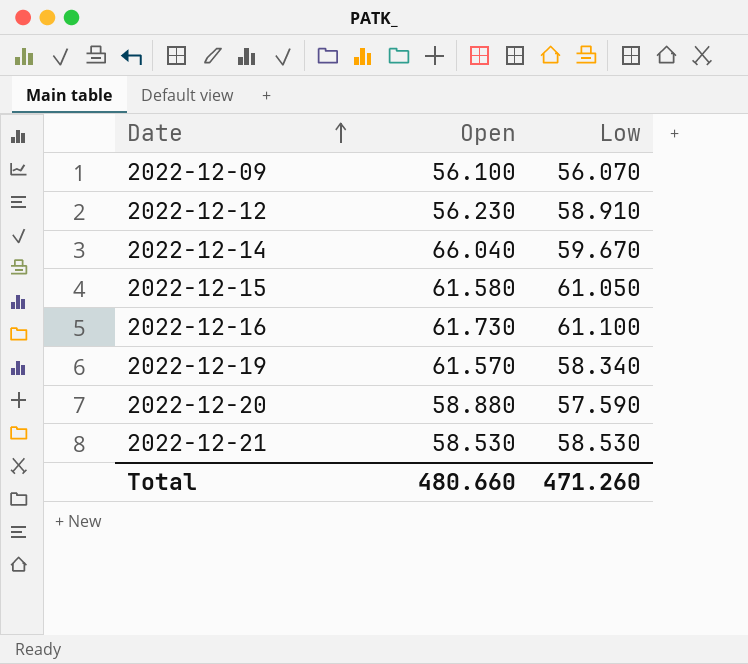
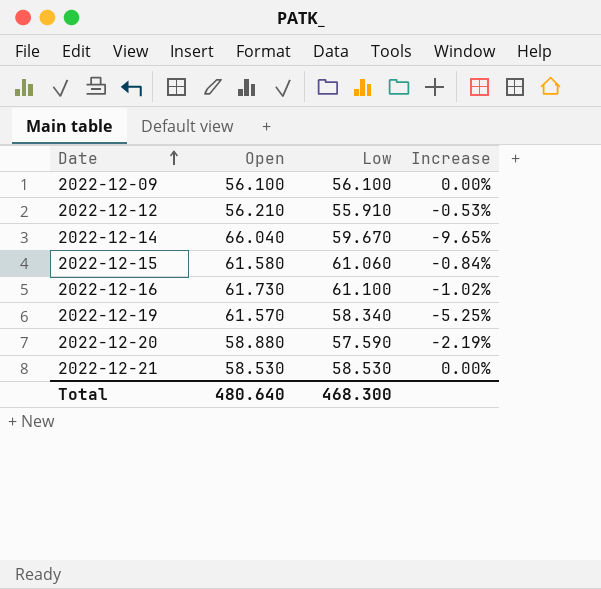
column Increase | formula: none -> ([Low] - [Open]) / [Open]
2022-12-09 | Low: 56.070 -> 56.100
2022-12-12 | Open: 56.230 -> 56.210
2022-12-12 | Low: 58.910 -> 55.910
2022-12-15 | Low: 61.050 -> 61.060
Total | Open: 480.660 -> 480.640
Total | Low: 471.260 -> 468.300

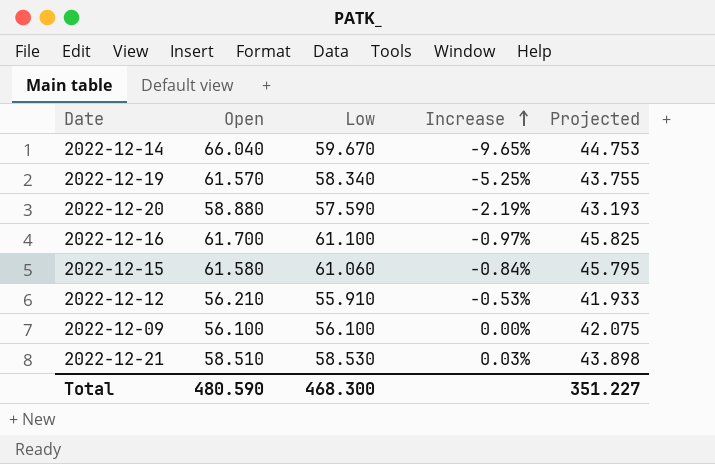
row order: Date ascending -> Increase ascending
column Projected | formula: none -> [Low] * 0.75
2022-12-16 | Open: 61.730 -> 61.700
2022-12-16 | Increase: -1.02% -> -0.97%
2022-12-21 | Open: 58.530 -> 58.510
2022-12-21 | Increase: 0.00% -> 0.03%
Total | Open: 480.640 -> 480.590

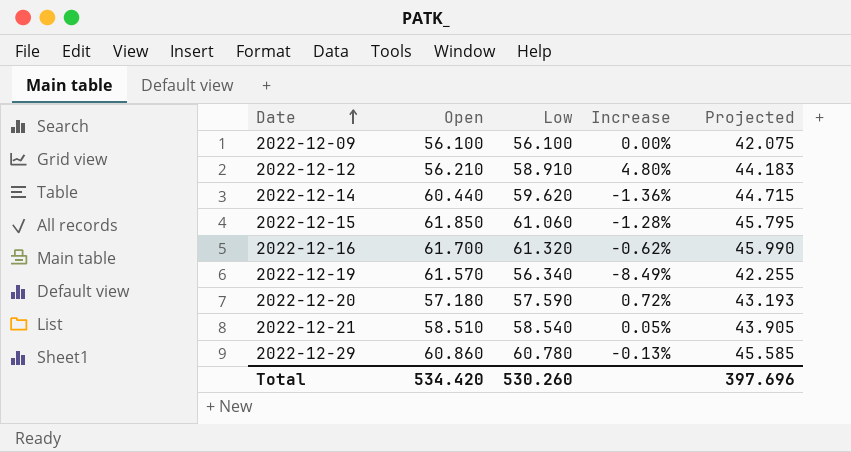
row order: Increase ascending -> Date ascending
2022-12-12 | Low: 55.910 -> 58.910
2022-12-12 | Increase: -0.53% -> 4.80%
2022-12-12 | Projected: 41.933 -> 44.183
2022-12-14 | Open: 66.040 -> 60.440
2022-12-14 | Low: 59.670 -> 59.620
2022-12-14 | Increase: -9.65% -> -1.36%
2022-12-14 | Projected: 44.753 -> 44.715
2022-12-15 | Open: 61.580 -> 61.850
2022-12-15 | Increase: -0.84% -> -1.28%
2022-12-16 | Low: 61.100 -> 61.320
2022-12-16 | Increase: -0.97% -> -0.62%
2022-12-16 | Projected: 45.825 -> 45.990
2022-12-19 | Low: 58.340 -> 56.340
2022-12-19 | Increase: -5.25% -> -8.49%
2022-12-19 | Projected: 43.755 -> 42.255
2022-12-20 | Open: 58.880 -> 57.180
2022-12-20 | Increase: -2.19% -> 0.72%
2022-12-21 | Low: 58.530 -> 58.540
2022-12-21 | Increase: 0.03% -> 0.05%
2022-12-21 | Projected: 43.898 -> 43.905
row 2022-12-29: none -> 60.860 | 60.780 | -0.13% | 45.585
Total | Open: 480.590 -> 534.420
Total | Low: 468.300 -> 530.260
Total | Projected: 351.227 -> 397.696

